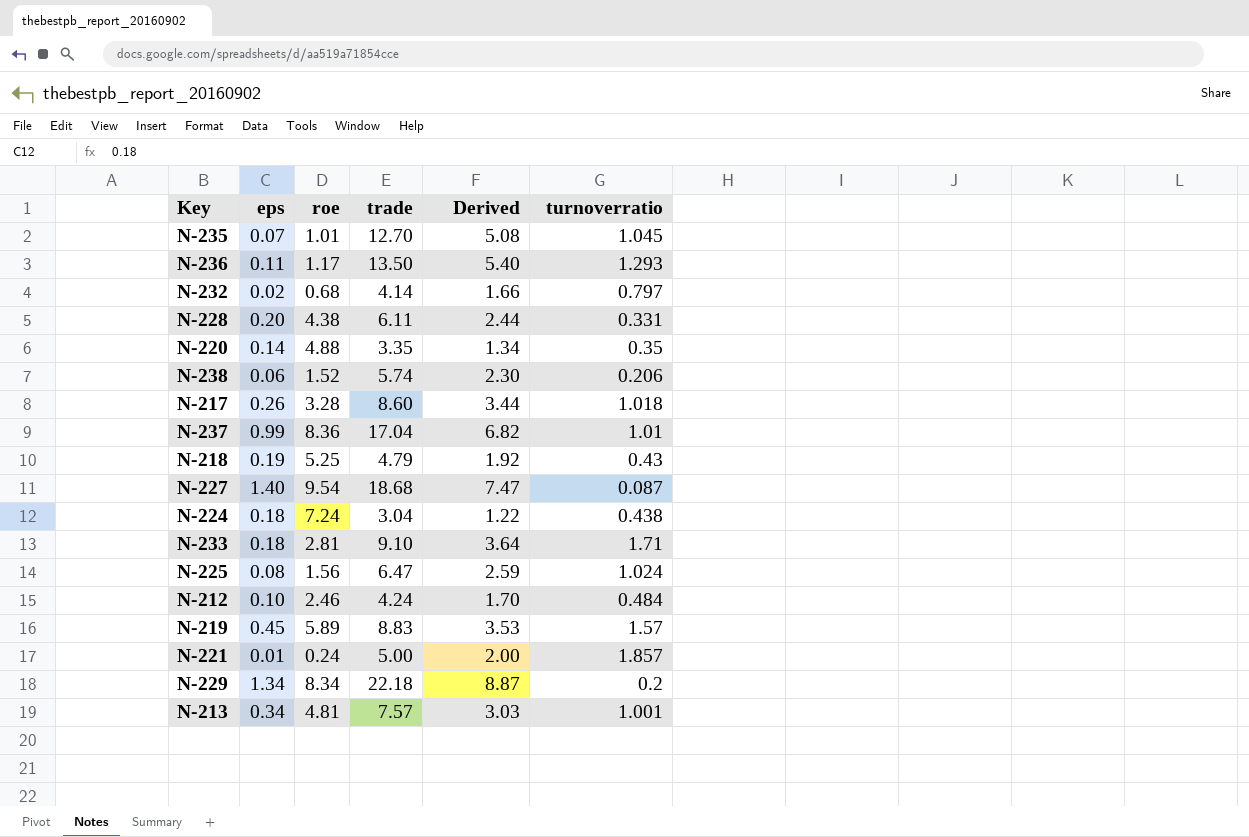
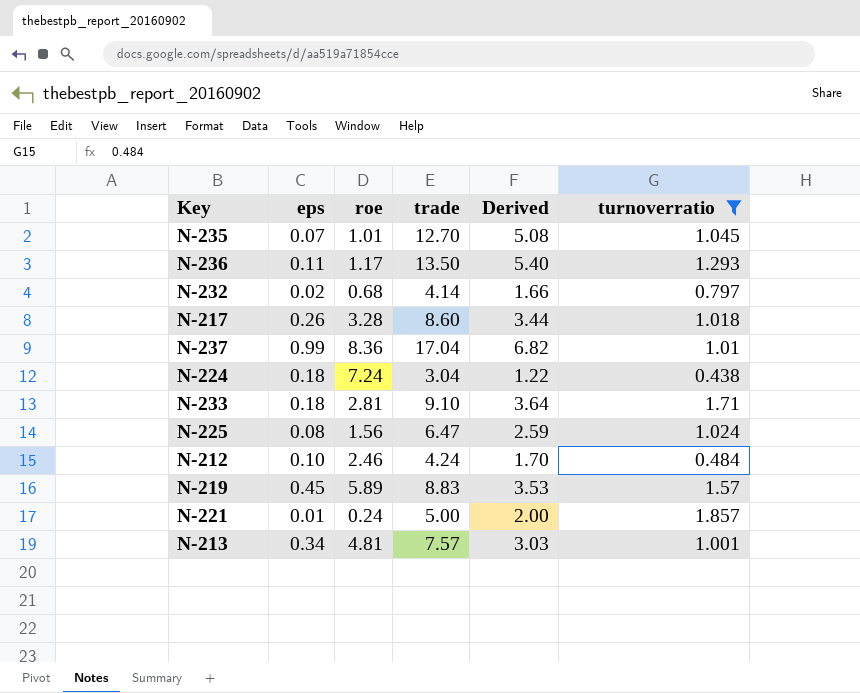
filter: none -> turnoverratio >= 0.438

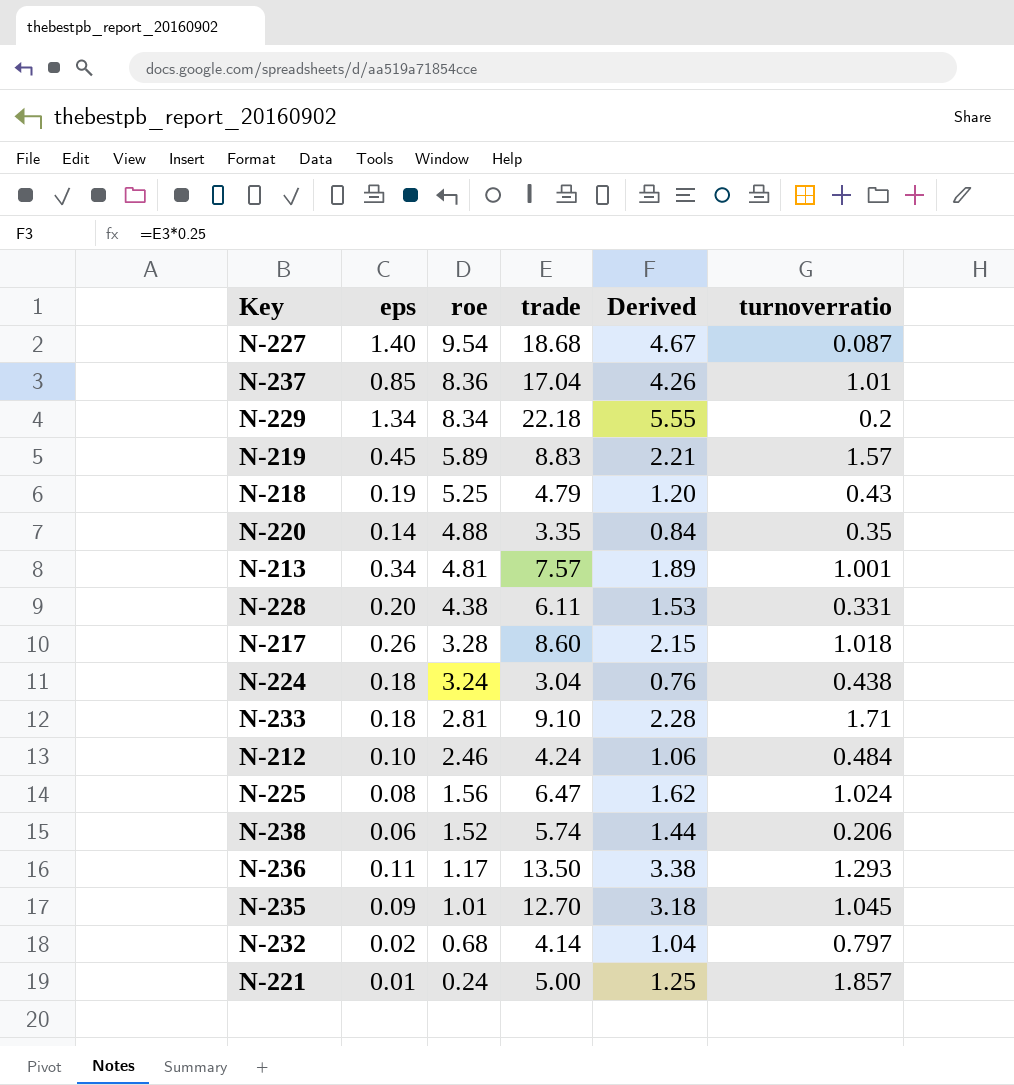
filter: turnoverratio >= 0.438 -> none
row order: none -> roe descending
column Derived | formula: [trade] * 0.4 -> [trade] * 0.25
N-237 | eps: 0.99 -> 0.85
N-224 | roe: 7.24 -> 3.24
N-235 | eps: 0.07 -> 0.09

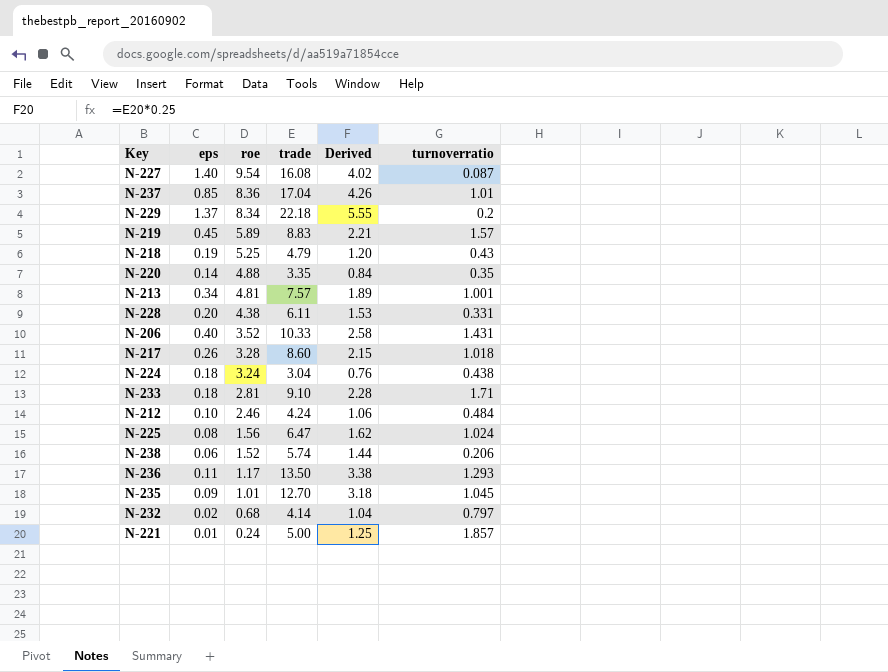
N-227 | trade: 18.68 -> 16.08
N-227 | Derived: 4.67 -> 4.02
N-229 | eps: 1.34 -> 1.37
row N-206: none -> 0.40 | 3.52 | 10.33 | 2.58 | 1.431

